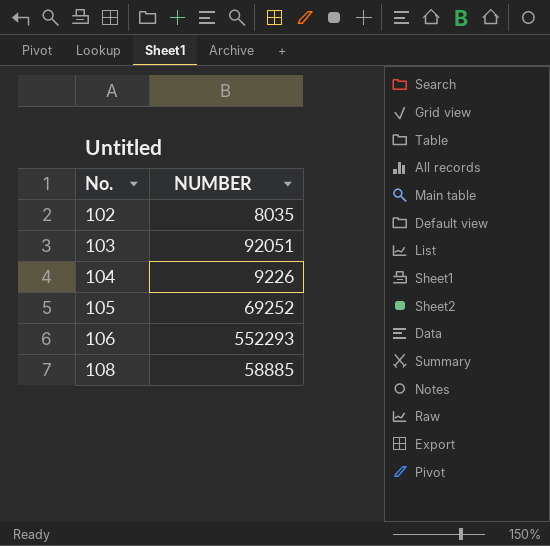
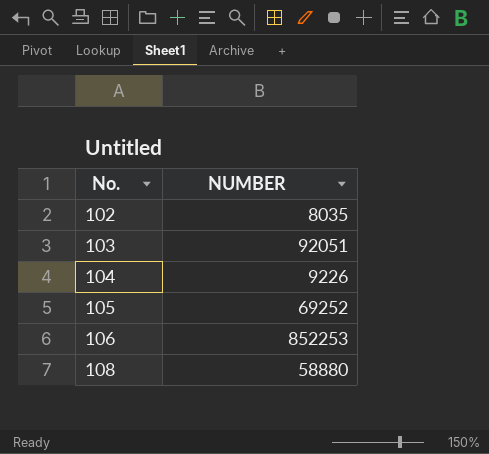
106 | NUMBER: 552293 -> 852253
108 | NUMBER: 58885 -> 58880

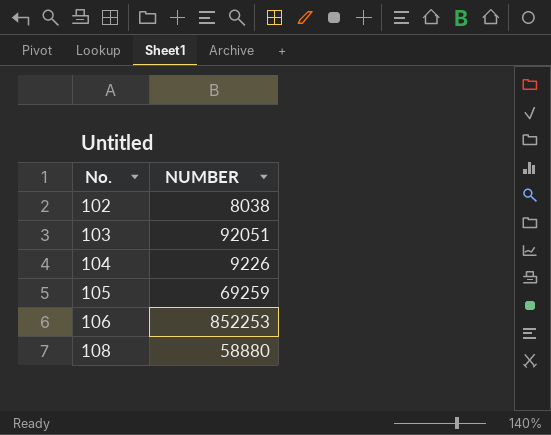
102 | NUMBER: 8035 -> 8038
105 | NUMBER: 69252 -> 69259

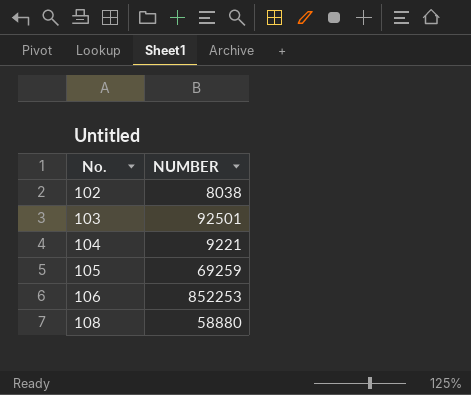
103 | NUMBER: 92051 -> 92501
104 | NUMBER: 9226 -> 9221

